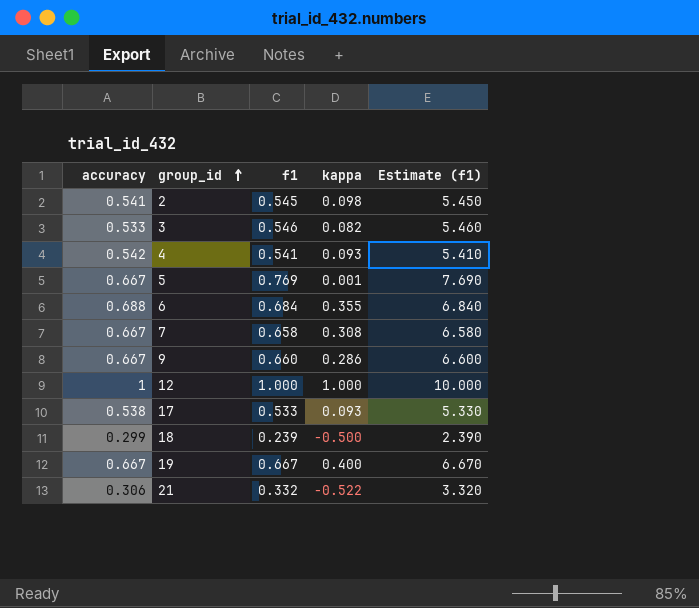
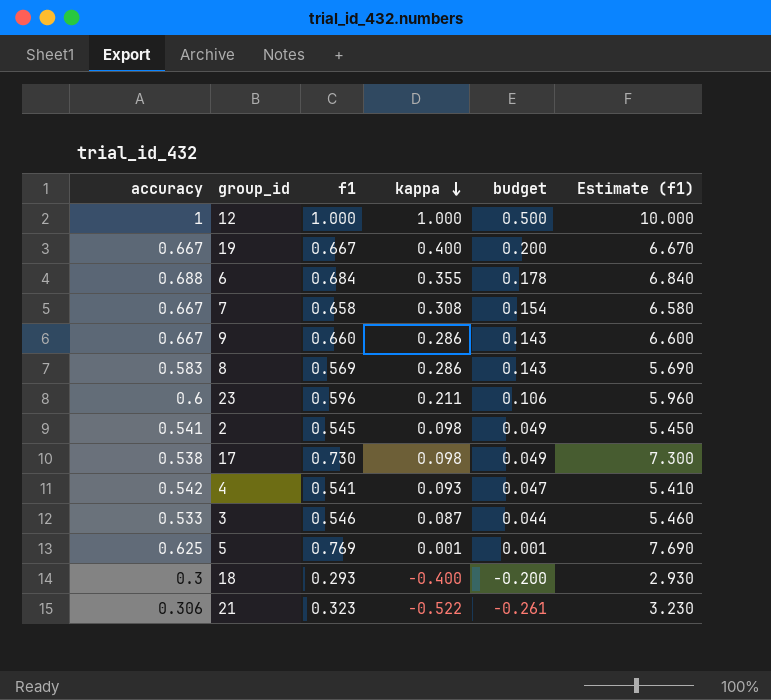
row order: group_id ascending -> kappa descending
column budget | formula: none -> [kappa] * 0.5
row 8: none -> 0.583 | 0.569 | 0.286 | 0.143 | 5.690
row 23: none -> 0.6 | 0.596 | 0.211 | 0.106 | 5.960
17 | f1: 0.533 -> 0.730
17 | kappa: 0.093 -> 0.098
17 | Estimate (f1): 5.330 -> 7.300
3 | kappa: 0.082 -> 0.087
5 | accuracy: 0.667 -> 0.625
18 | accuracy: 0.299 -> 0.3
18 | f1: 0.239 -> 0.293
18 | kappa: -0.500 -> -0.400
18 | Estimate (f1): 2.390 -> 2.930
21 | f1: 0.332 -> 0.323
21 | Estimate (f1): 3.320 -> 3.230

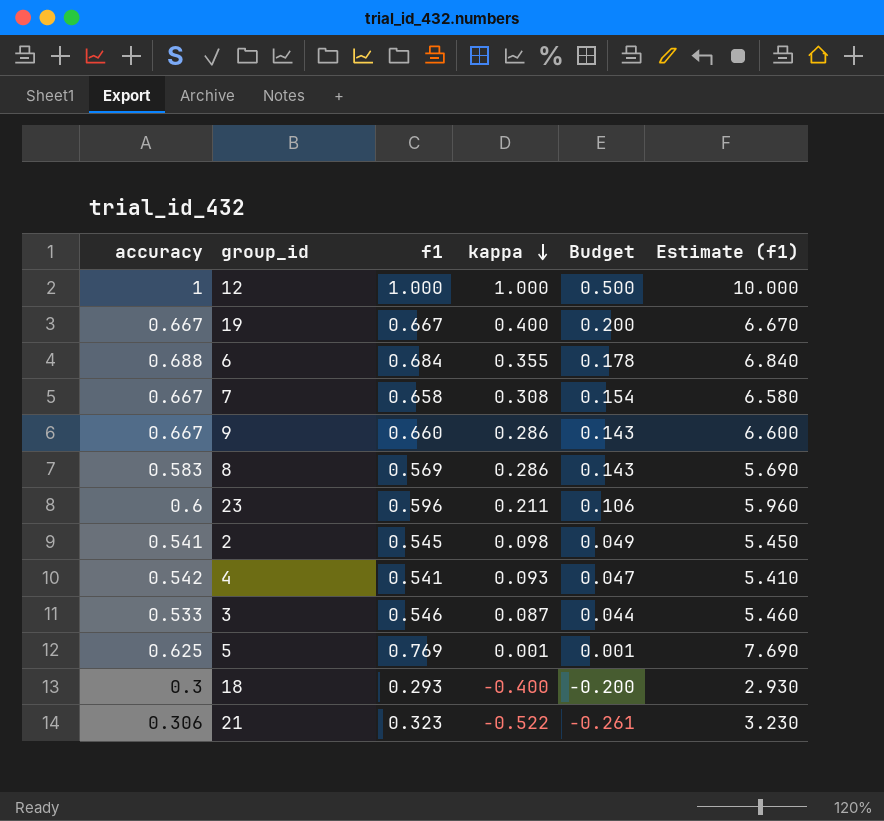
column name: budget -> Budget
row 17: 0.538 | 0.730 | 0.098 | 0.049 | 7.300 -> none

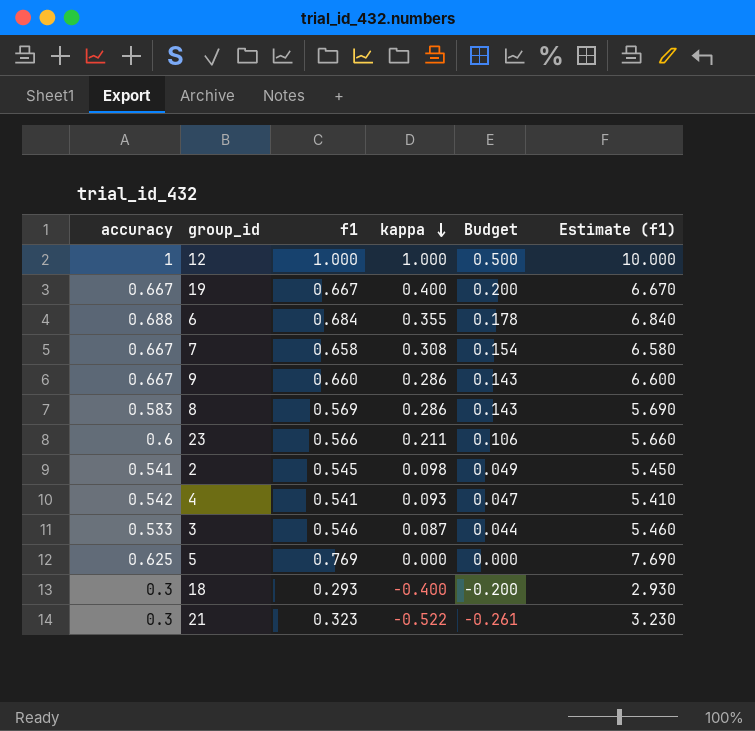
23 | f1: 0.596 -> 0.566
23 | Estimate (f1): 5.960 -> 5.660
5 | kappa: 0.001 -> 0.000
5 | Budget: 0.001 -> 0.000
21 | accuracy: 0.306 -> 0.3

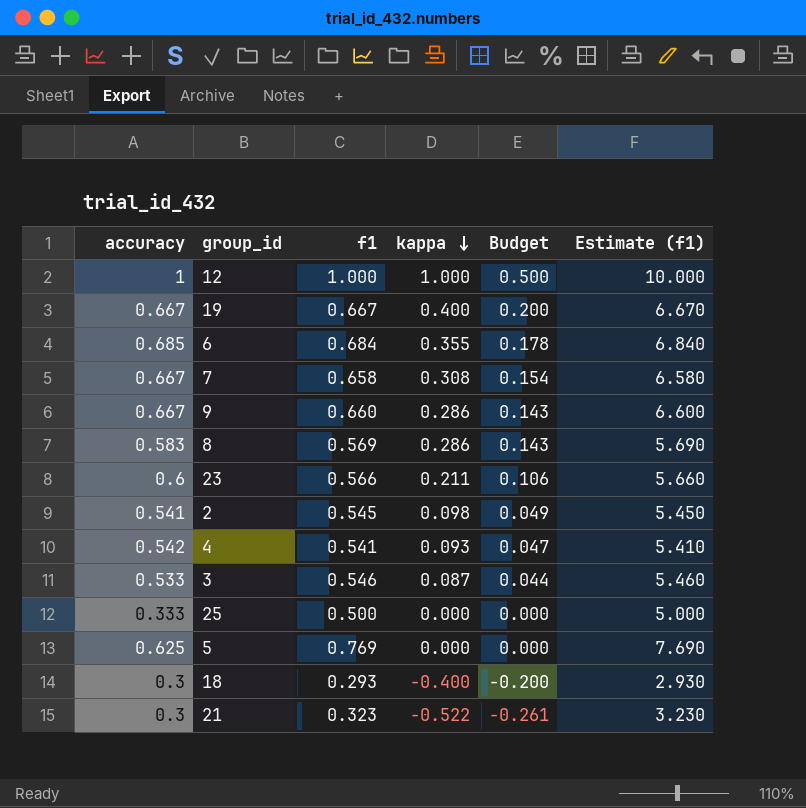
6 | accuracy: 0.688 -> 0.685
row 25: none -> 0.333 | 0.500 | 0.000 | 0.000 | 5.000

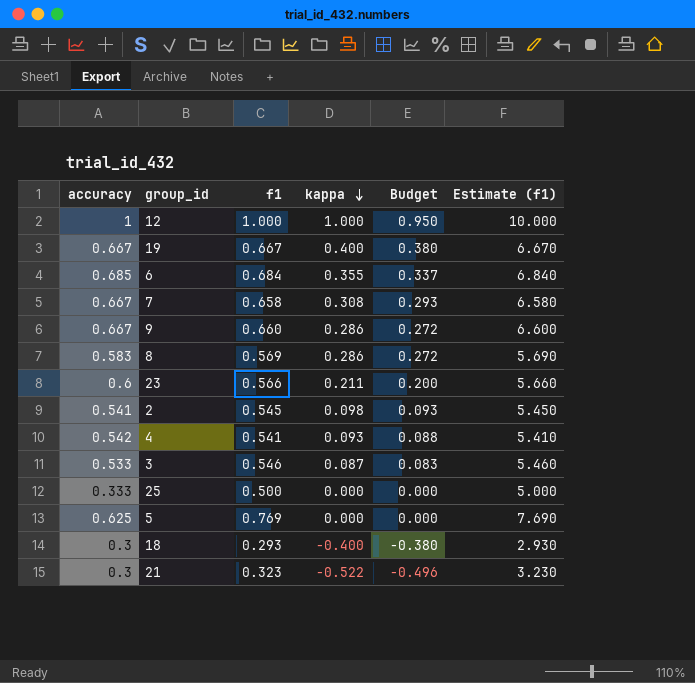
column Budget | formula: [kappa] * 0.5 -> [kappa] * 0.95

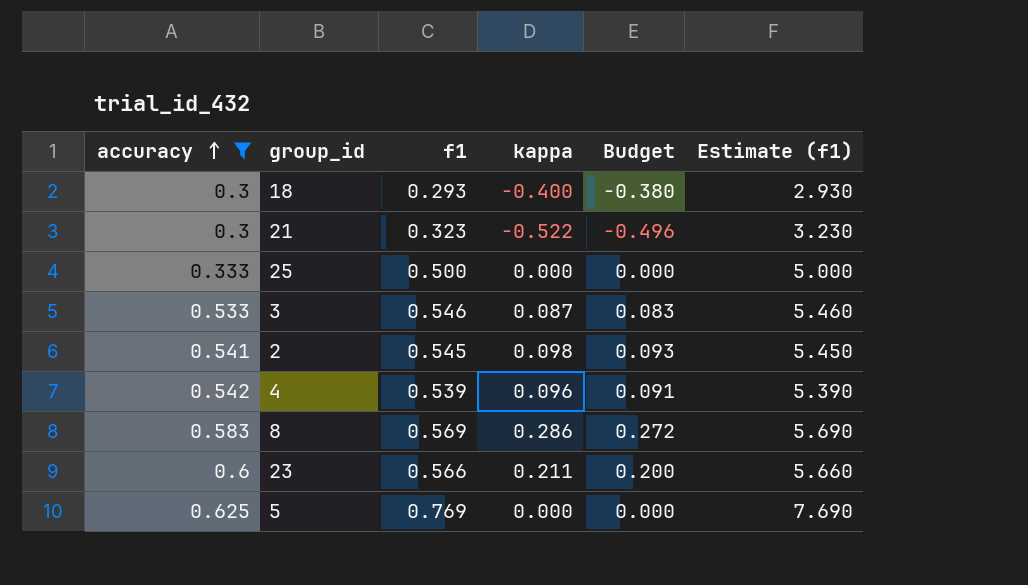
filter: none -> accuracy <= 0.625
row order: kappa descending -> accuracy ascending
4 | f1: 0.541 -> 0.539
4 | kappa: 0.093 -> 0.096
4 | Budget: 0.088 -> 0.091
4 | Estimate (f1): 5.410 -> 5.390

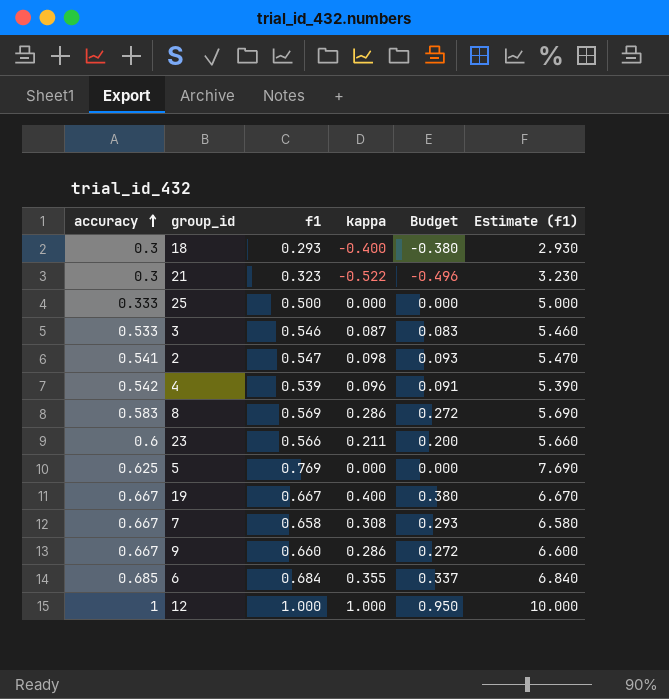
filter: accuracy <= 0.625 -> none
2 | f1: 0.545 -> 0.547
2 | Estimate (f1): 5.450 -> 5.470

